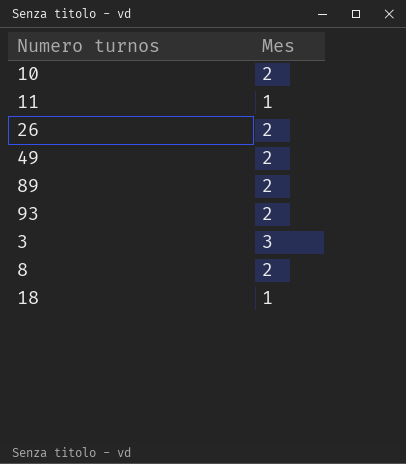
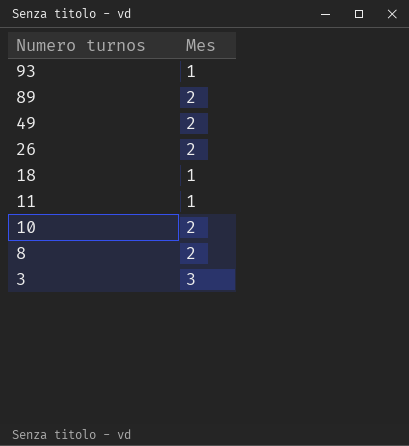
row order: none -> Numero turnos descending
93 | Mes: 2 -> 1

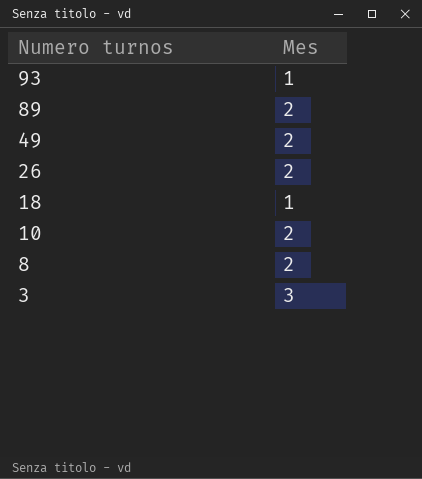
row 11: 1 -> none

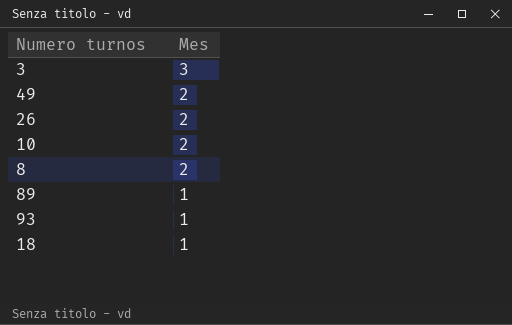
row order: Numero turnos descending -> Mes descending
89 | Mes: 2 -> 1

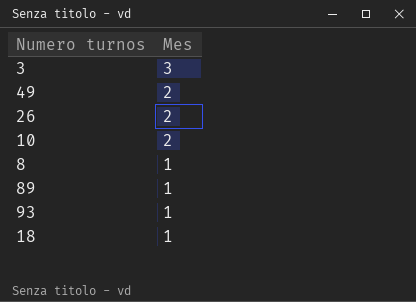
8 | Mes: 2 -> 1

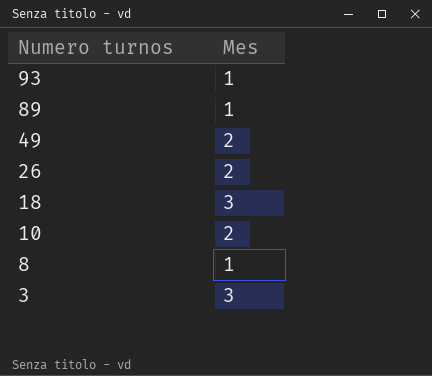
row order: Mes descending -> Numero turnos descending
18 | Mes: 1 -> 3

